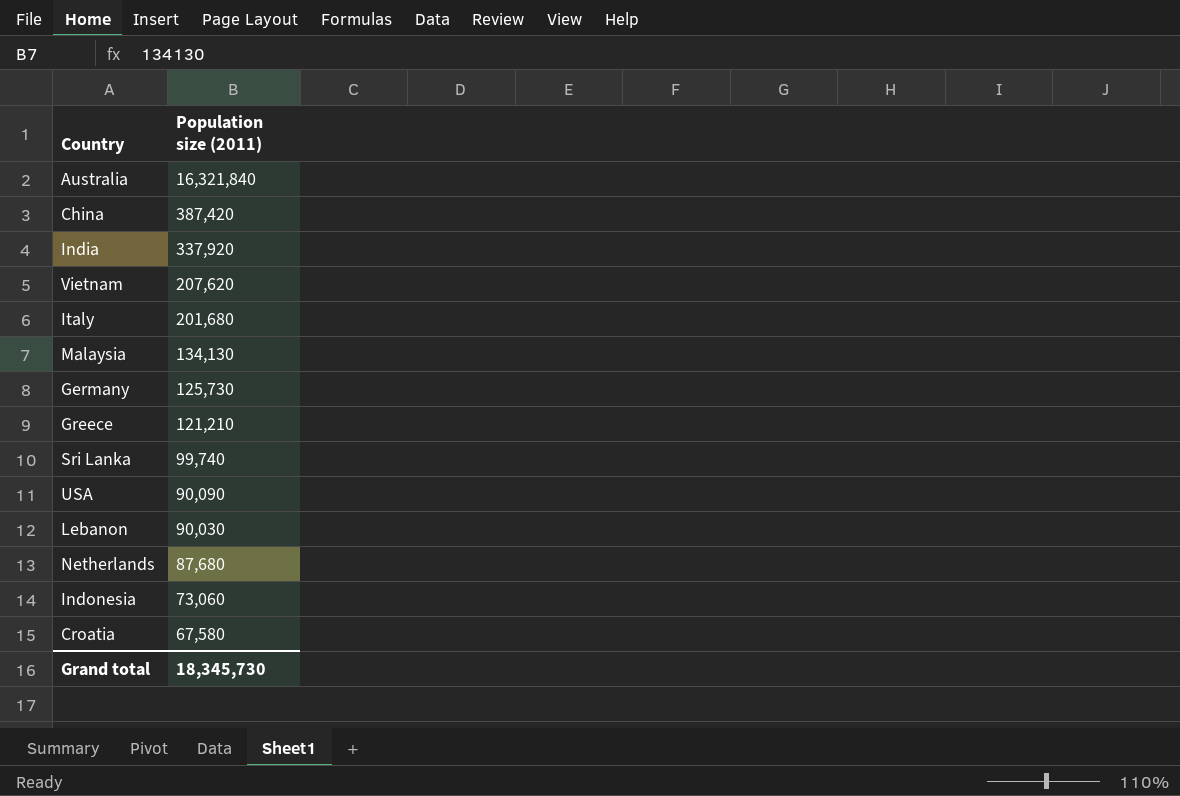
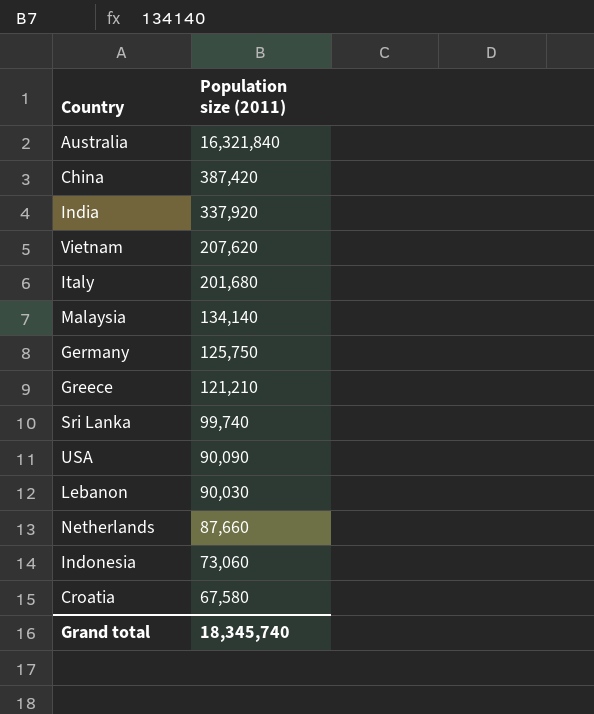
Malaysia | Population size (2011): 134,130 -> 134,140
Germany | Population size (2011): 125,730 -> 125,750
Netherlands | Population size (2011): 87,680 -> 87,660
Grand total | Population size (2011): 18,345,730 -> 18,345,740

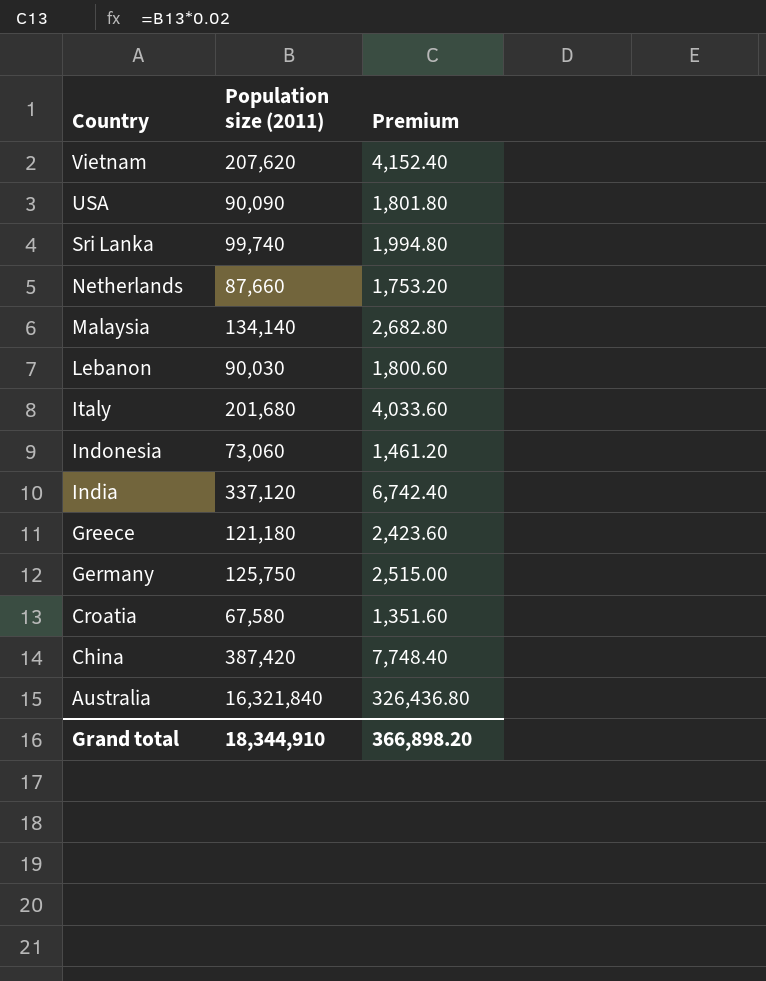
row order: Population size (2011) descending -> Country descending
column Premium | formula: none -> [Population size (2011)] * 0.02
India | Population size (2011): 337,920 -> 337,120
Greece | Population size (2011): 121,210 -> 121,180
Grand total | Population size (2011): 18,345,740 -> 18,344,910

